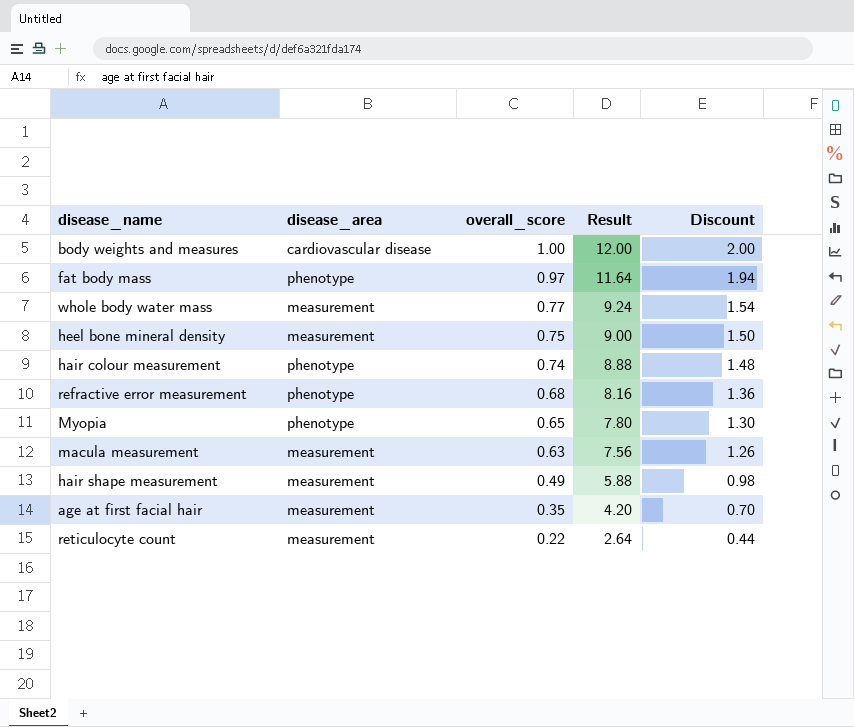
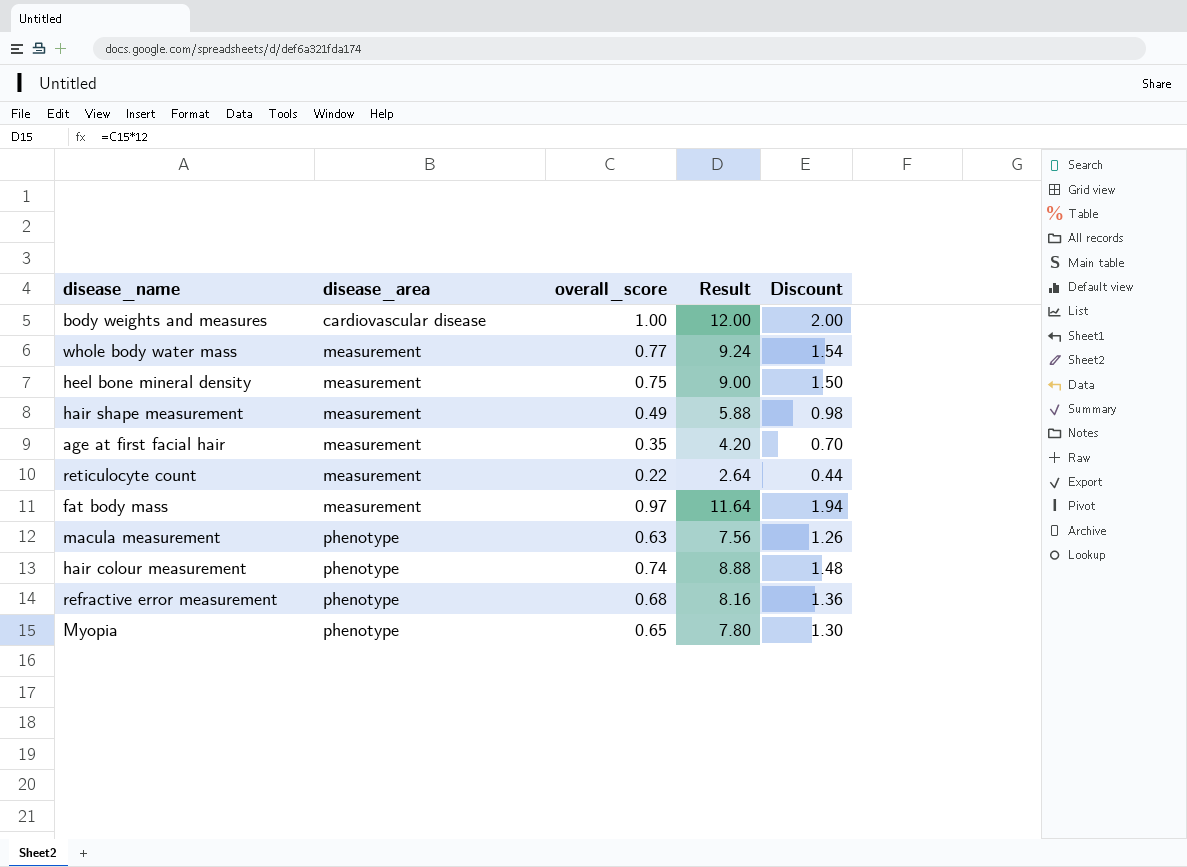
row order: overall_score descending -> disease_area ascending
fat body mass | disease_area: phenotype -> measurement
macula measurement | disease_area: measurement -> phenotype

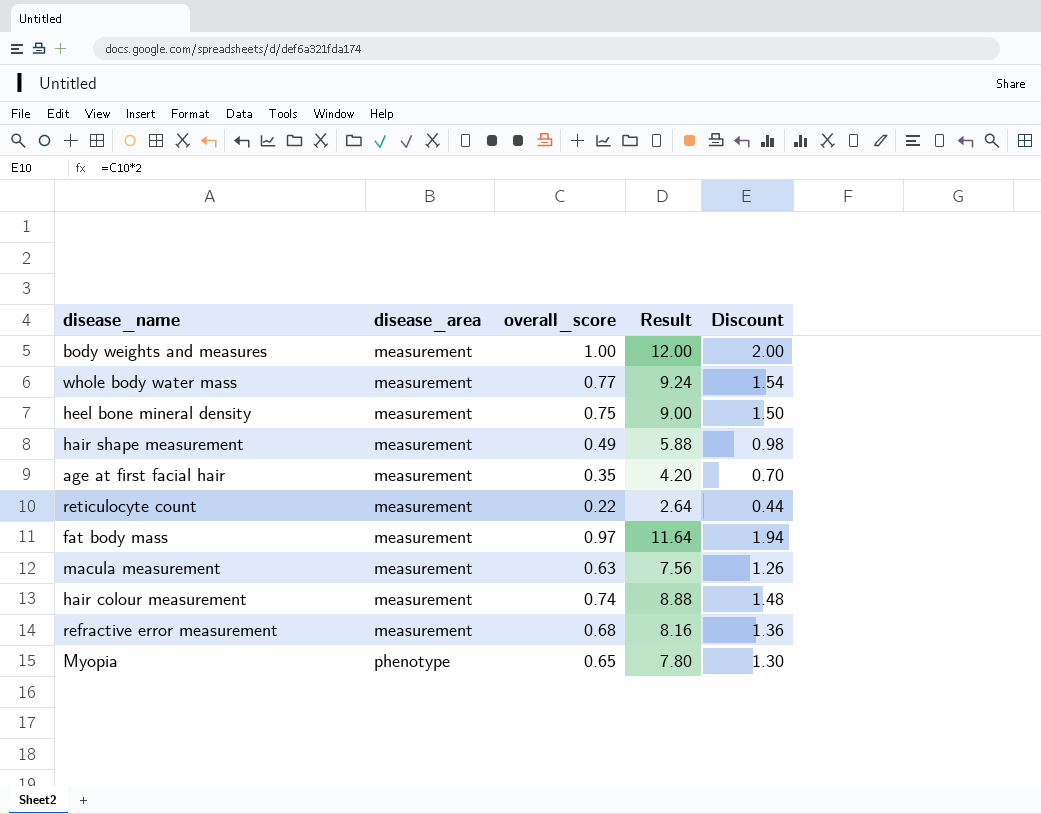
body weights and measures | disease_area: cardiovascular disease -> measurement
macula measurement | disease_area: phenotype -> measurement
hair colour measurement | disease_area: phenotype -> measurement
refractive error measurement | disease_area: phenotype -> measurement

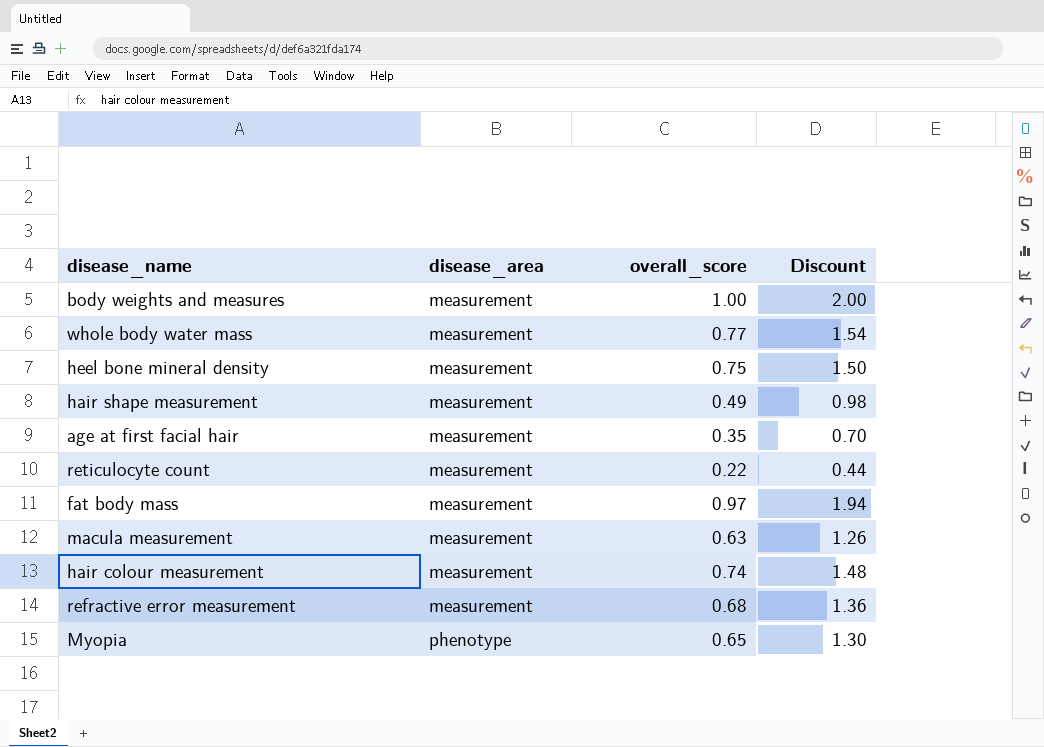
column Result | formula: [overall_score] * 12 -> none

